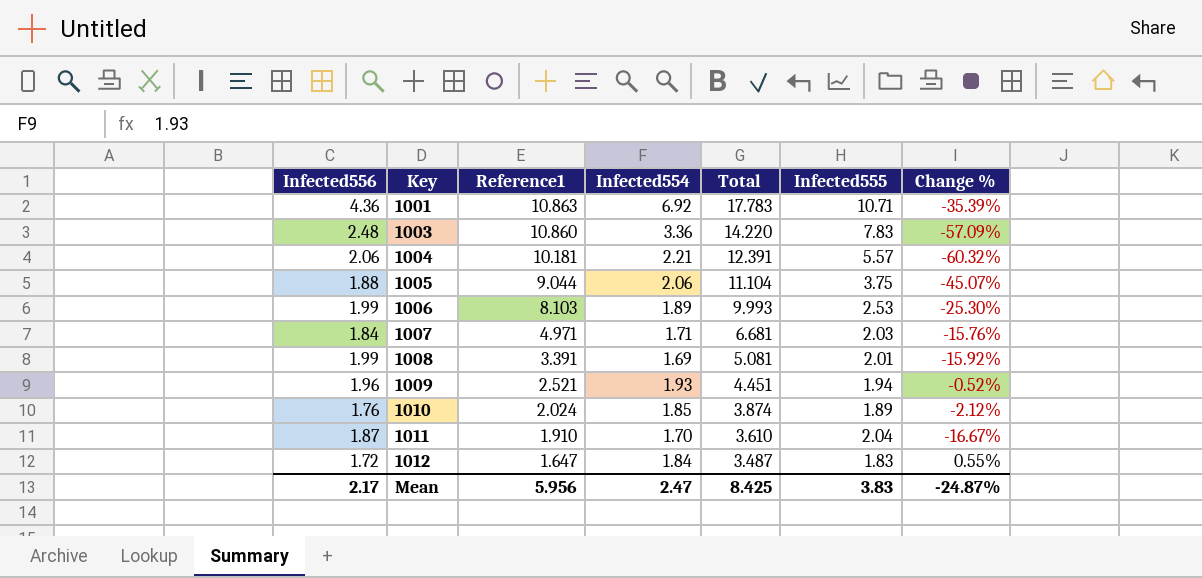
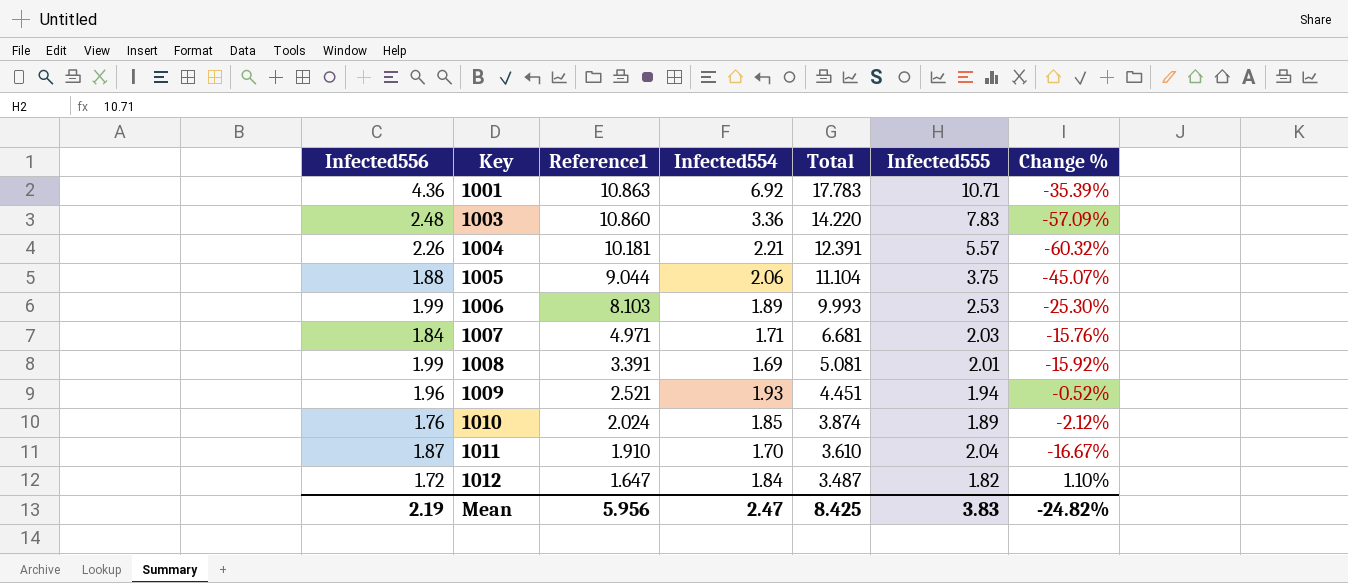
1004 | Infected556: 2.06 -> 2.26
1012 | Infected555: 1.83 -> 1.82
1012 | Change %: 0.55% -> 1.10%
Mean | Infected556: 2.17 -> 2.19
Mean | Change %: -24.87% -> -24.82%

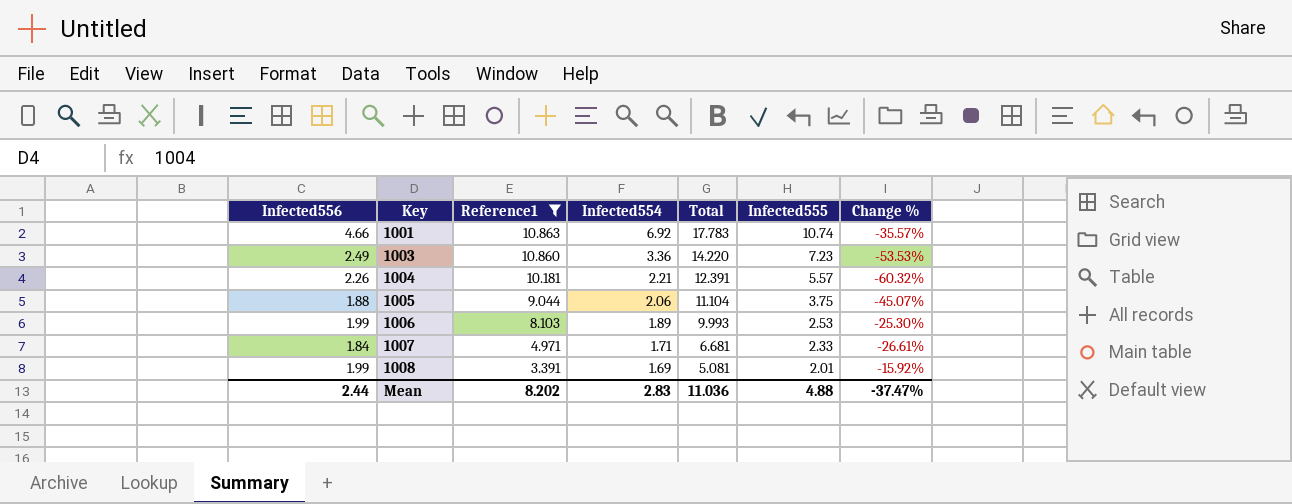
filter: none -> Reference1 >= 3.391
1001 | Infected556: 4.36 -> 4.66
1001 | Infected555: 10.71 -> 10.74
1001 | Change %: -35.39% -> -35.57%
1003 | Infected556: 2.48 -> 2.49
1003 | Infected555: 7.83 -> 7.23
1003 | Change %: -57.09% -> -53.53%
1007 | Infected555: 2.03 -> 2.33
1007 | Change %: -15.76% -> -26.61%
Mean | Infected556: 2.19 -> 2.44
Mean | Reference1: 5.956 -> 8.202
Mean | Infected554: 2.47 -> 2.83
Mean | Total: 8.425 -> 11.036
Mean | Infected555: 3.83 -> 4.88
Mean | Change %: -24.82% -> -37.47%

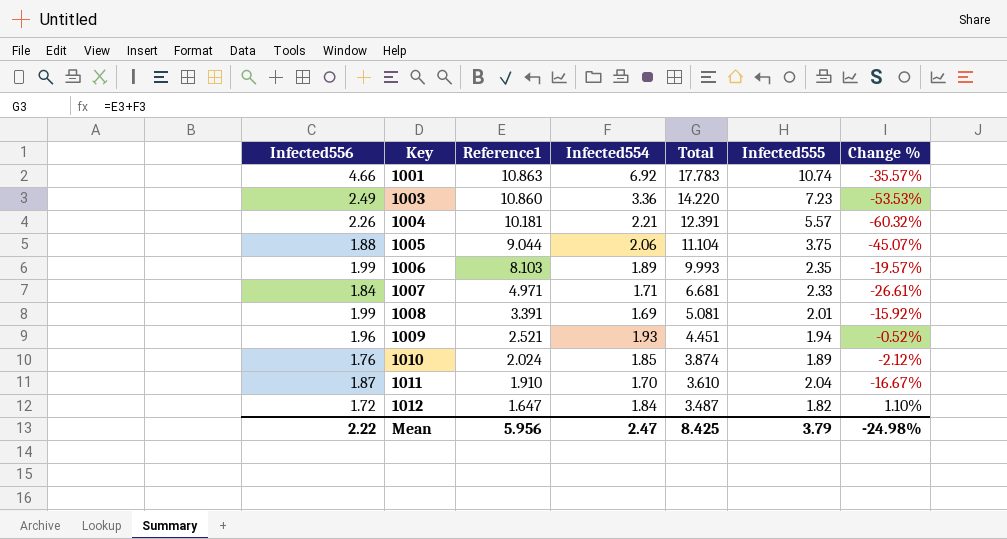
filter: Reference1 >= 3.391 -> none
1006 | Infected555: 2.53 -> 2.35
1006 | Change %: -25.30% -> -19.57%
Mean | Infected556: 2.44 -> 2.22
Mean | Reference1: 8.202 -> 5.956
Mean | Infected554: 2.83 -> 2.47
Mean | Total: 11.036 -> 8.425
Mean | Infected555: 4.88 -> 3.79
Mean | Change %: -37.47% -> -24.98%

